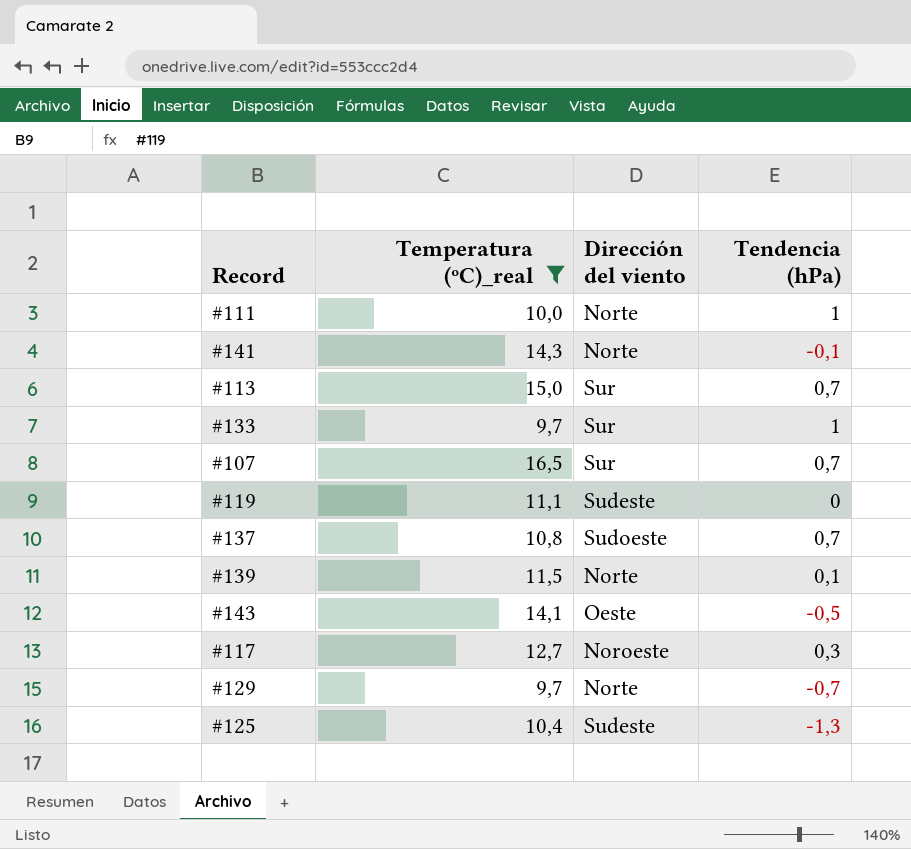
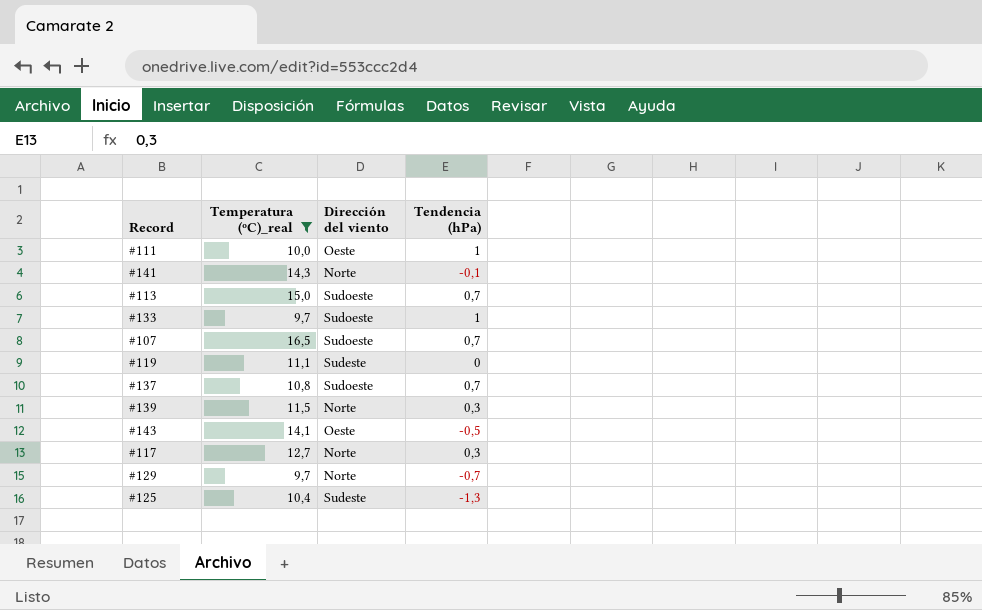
#111 | Dirección del viento: Norte -> Oeste
#113 | Dirección del viento: Sur -> Sudoeste
#133 | Dirección del viento: Sur -> Sudoeste
#107 | Dirección del viento: Sur -> Sudoeste
#139 | Tendencia (hPa): 0,1 -> 0,3
#117 | Dirección del viento: Noroeste -> Norte

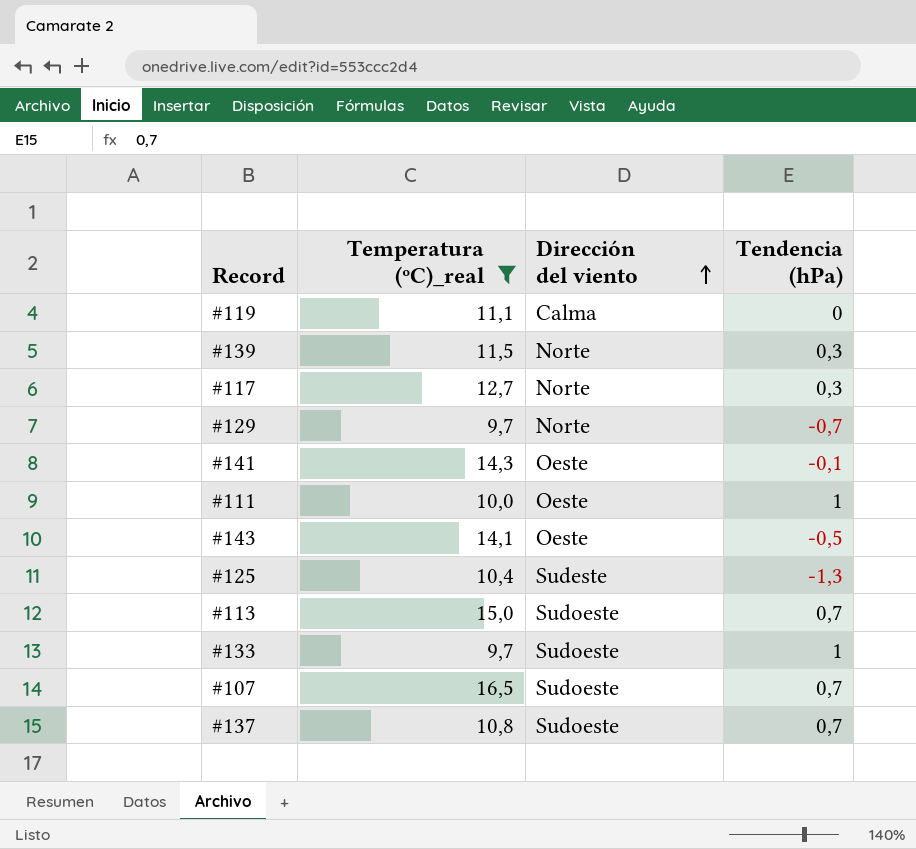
row order: none -> Dirección del viento ascending
#119 | Dirección del viento: Sudeste -> Calma
#141 | Dirección del viento: Norte -> Oeste

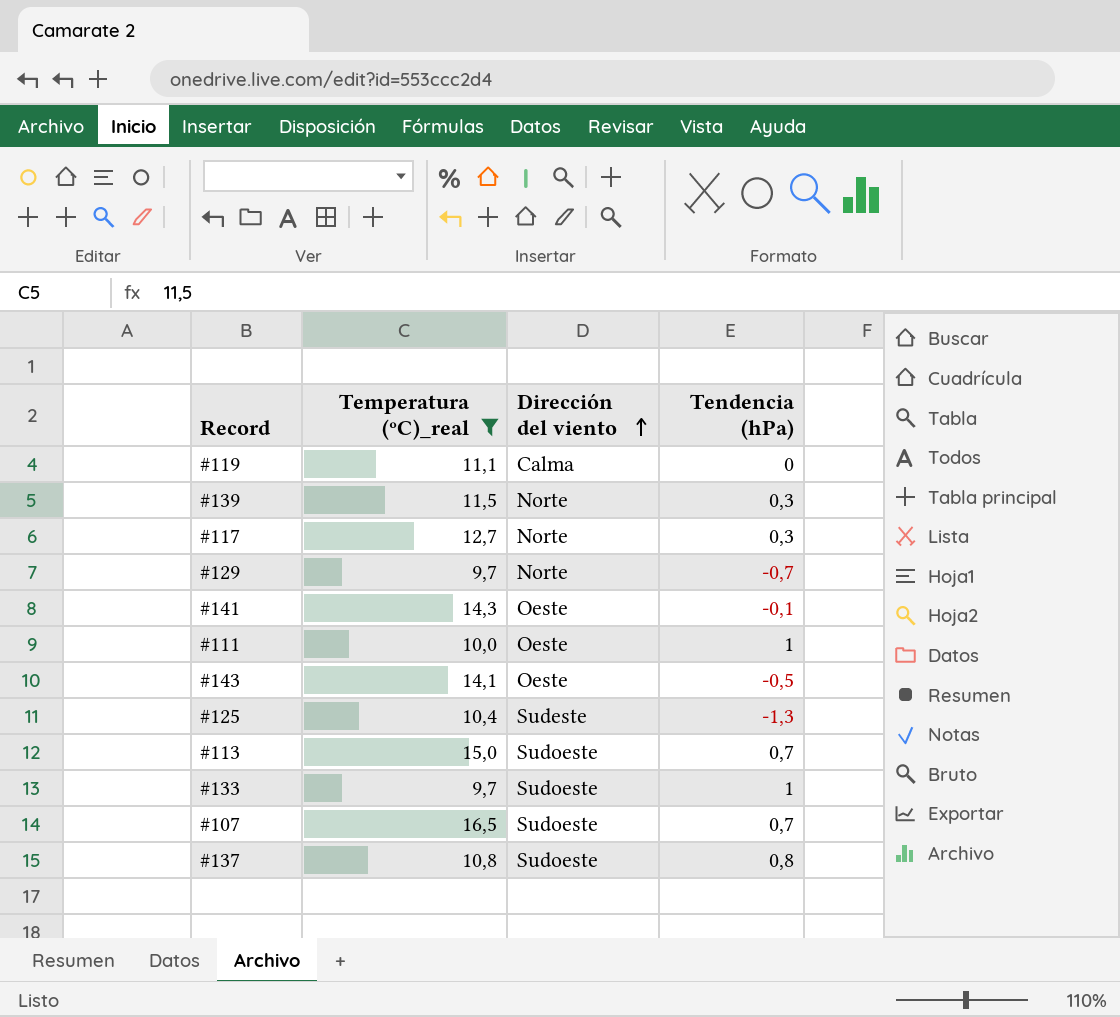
#137 | Tendencia (hPa): 0,7 -> 0,8

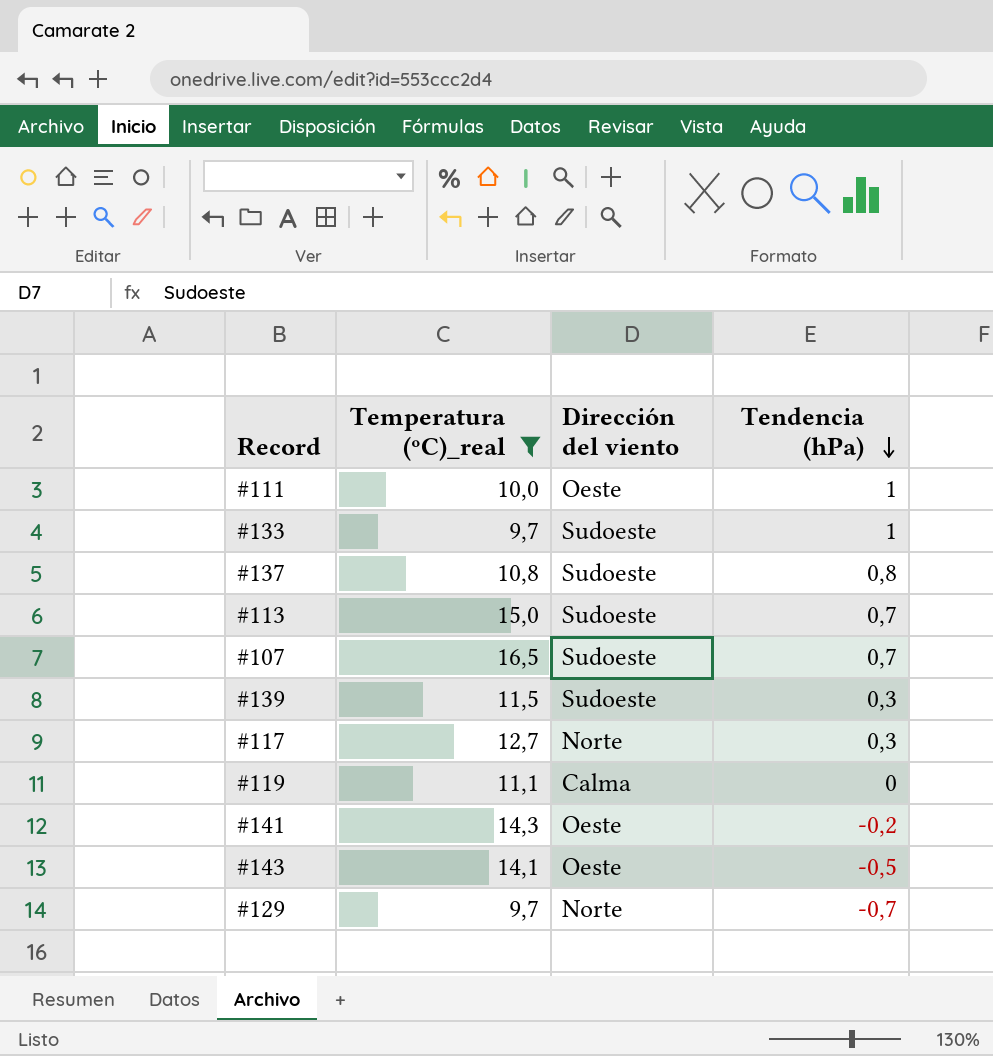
row order: Dirección del viento ascending -> Tendencia (hPa) descending
row #125: 10,4 | Sudeste | -1,3 -> none
#139 | Dirección del viento: Norte -> Sudoeste
#141 | Tendencia (hPa): -0,1 -> -0,2

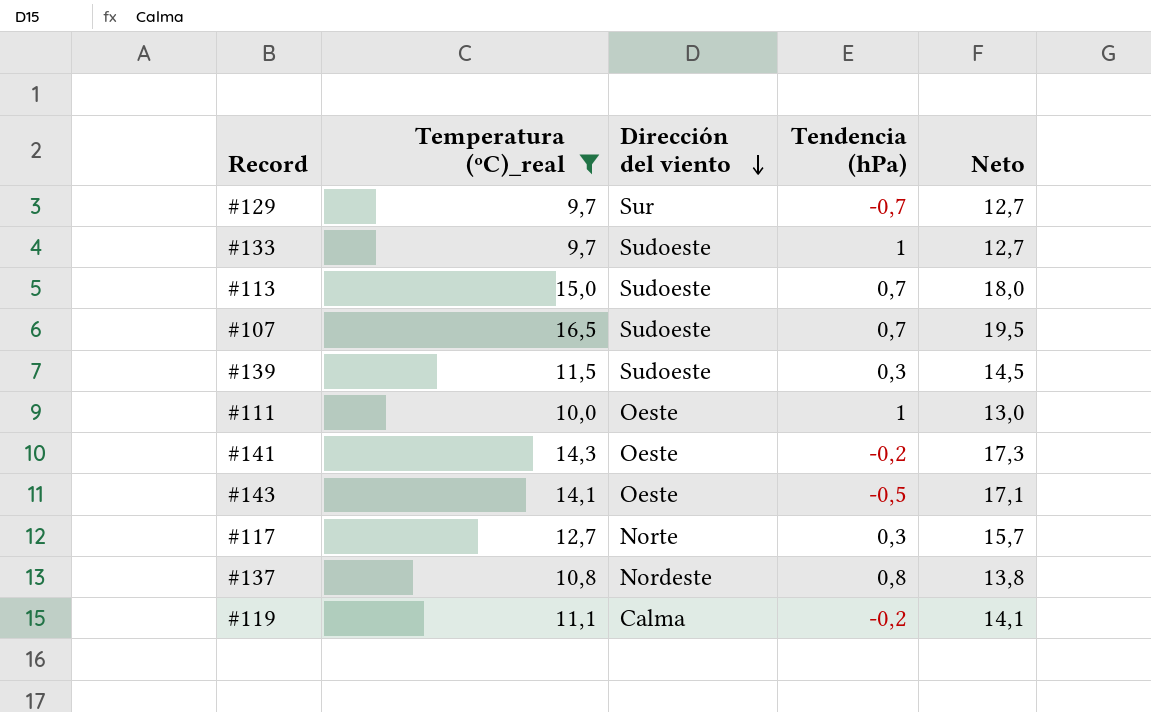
row order: Tendencia (hPa) descending -> Dirección del viento descending
column Neto | formula: none -> [Temperatura (ºC)_real] + 3
#129 | Dirección del viento: Norte -> Sur
#137 | Dirección del viento: Sudoeste -> Nordeste
#119 | Tendencia (hPa): 0 -> -0,2

